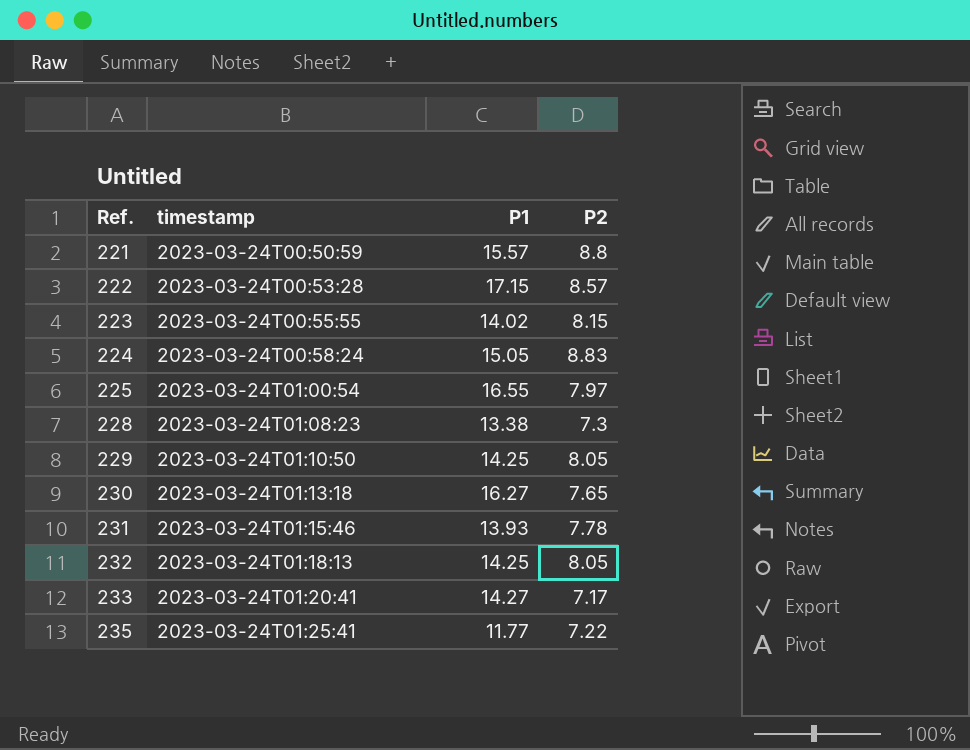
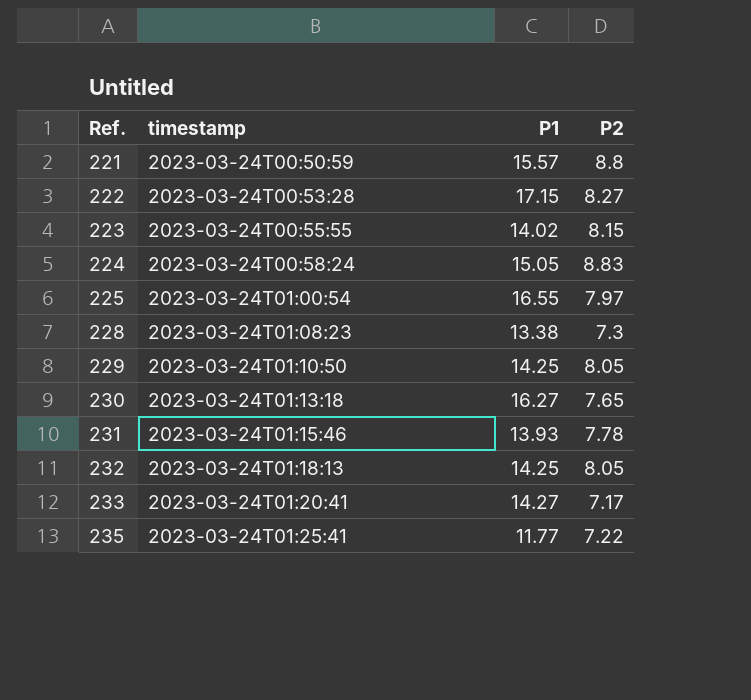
222 | P2: 8.57 -> 8.27

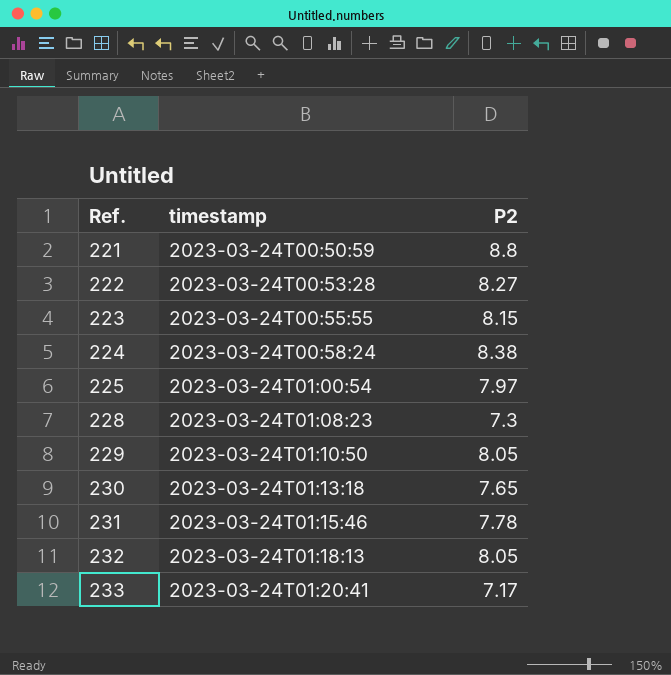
column P1 | position: 3 -> none
row 235: 2023-03-24T01:25:41 | 11.77 | 7.22 -> none
224 | P2: 8.83 -> 8.38

